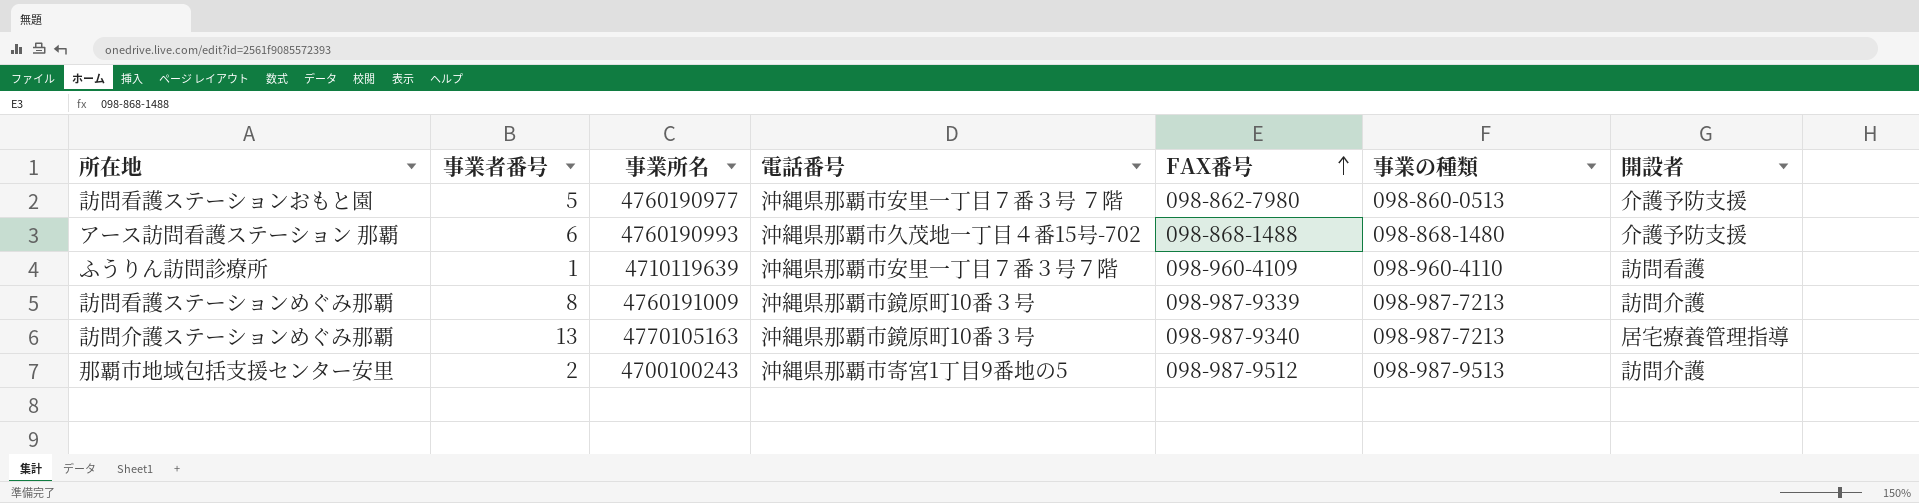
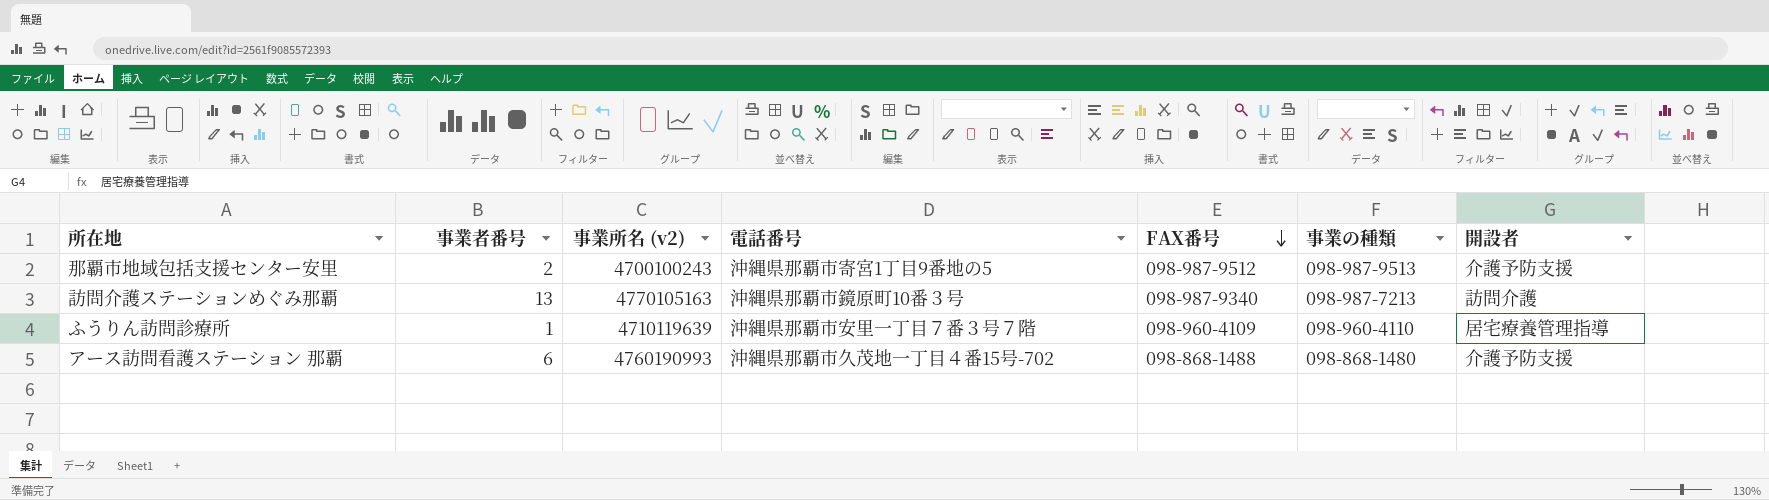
row order: FAX番号 ascending -> FAX番号 descending
column name: 事業所名 -> 事業所名 (v2)
row 訪問看護ステーションおもと園: 5 | 4760190977 | 沖縄県那覇市安里一丁目７番３号 ７階 | 098-862-7980 | 098-860-0513 | 介護予防支援 -> none
row 訪問看護ステーションめぐみ那覇: 8 | 4760191009 | 沖縄県那覇市鏡原町10番３号 | 098-987-9339 | 098-987-7213 | 訪問介護 -> none
那覇市地域包括支援センター安里 | 開設者: 訪問介護 -> 介護予防支援
訪問介護ステーションめぐみ那覇 | 開設者: 居宅療養管理指導 -> 訪問介護
ふうりん訪問診療所 | 開設者: 訪問看護 -> 居宅療養管理指導

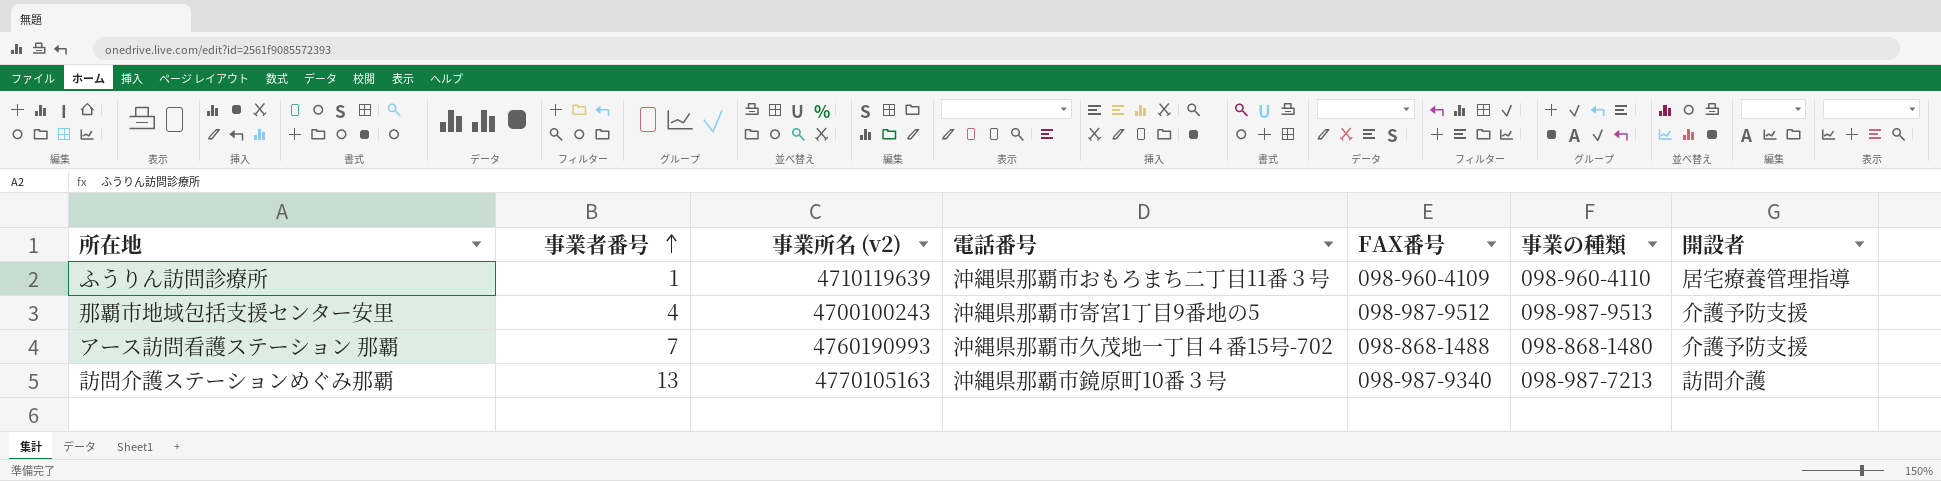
row order: FAX番号 descending -> 事業者番号 ascending
ふうりん訪問診療所 | 電話番号: 沖縄県那覇市安里一丁目７番３号７階 -> 沖縄県那覇市おもろまち二丁目11番３号
那覇市地域包括支援センター安里 | 事業者番号: 2 -> 4
アース訪問看護ステーション 那覇 | 事業者番号: 6 -> 7

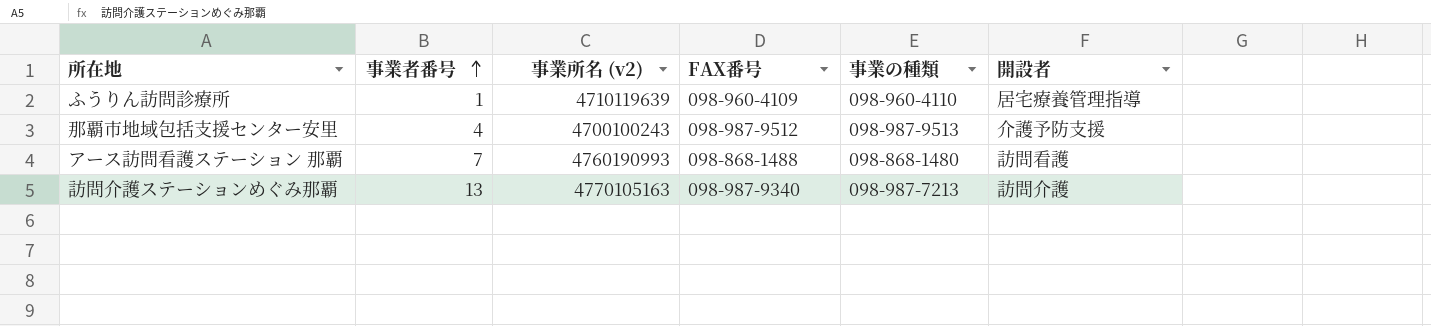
column 電話番号 | position: 4 -> none
アース訪問看護ステーション 那覇 | 開設者: 介護予防支援 -> 訪問看護

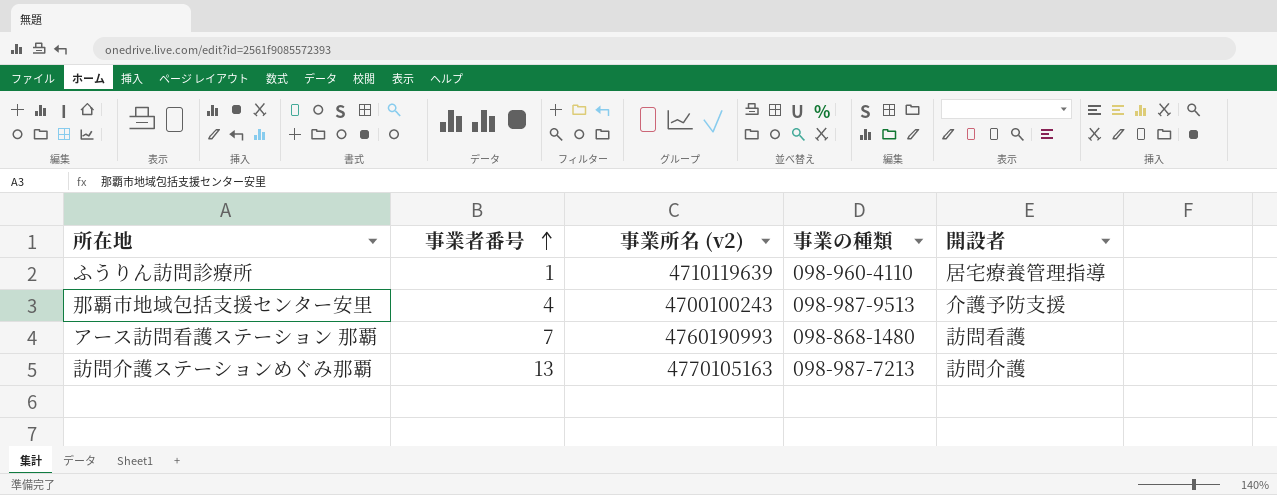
column FAX番号 | position: 4 -> none

